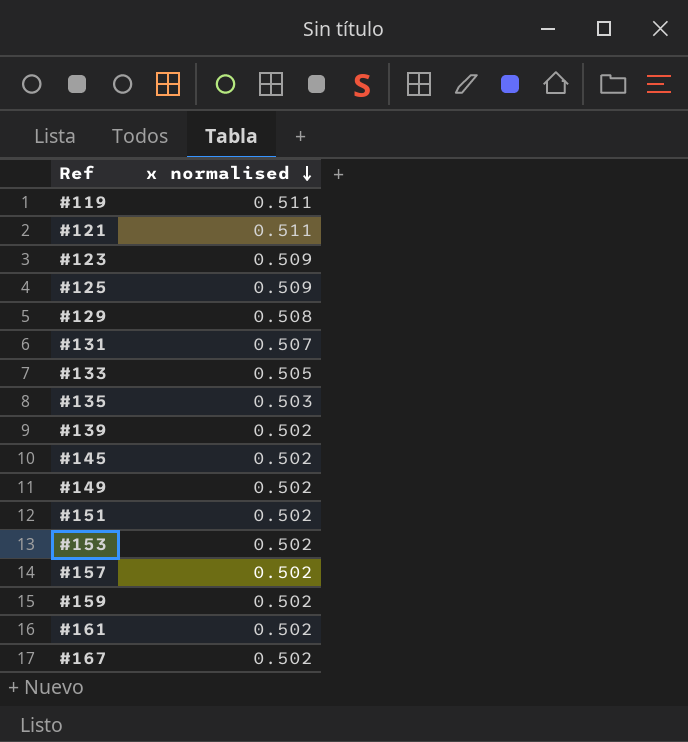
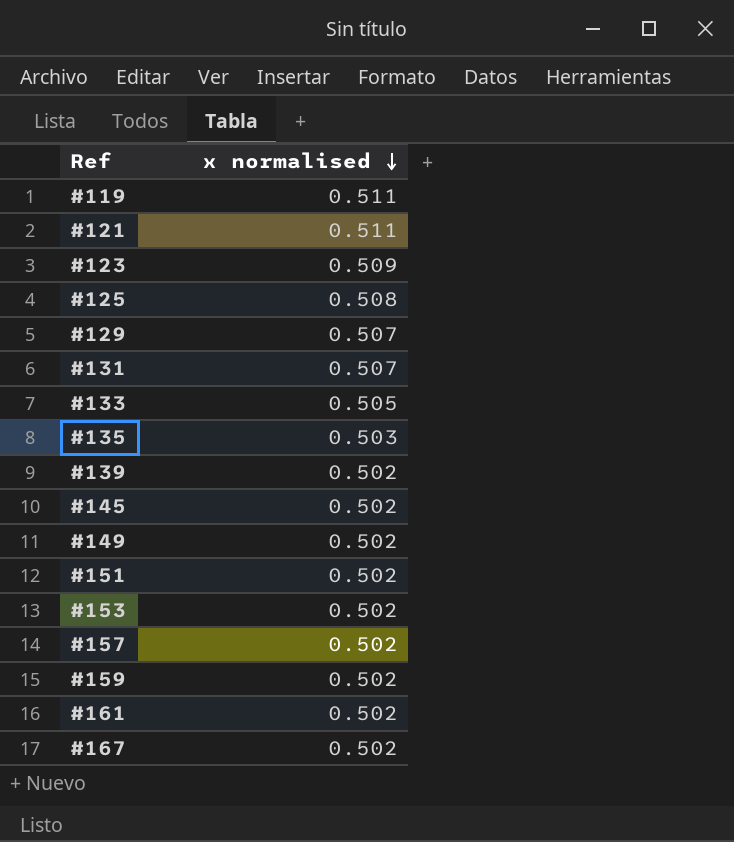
#125 | x normalised: 0.509 -> 0.508
#129 | x normalised: 0.508 -> 0.507

